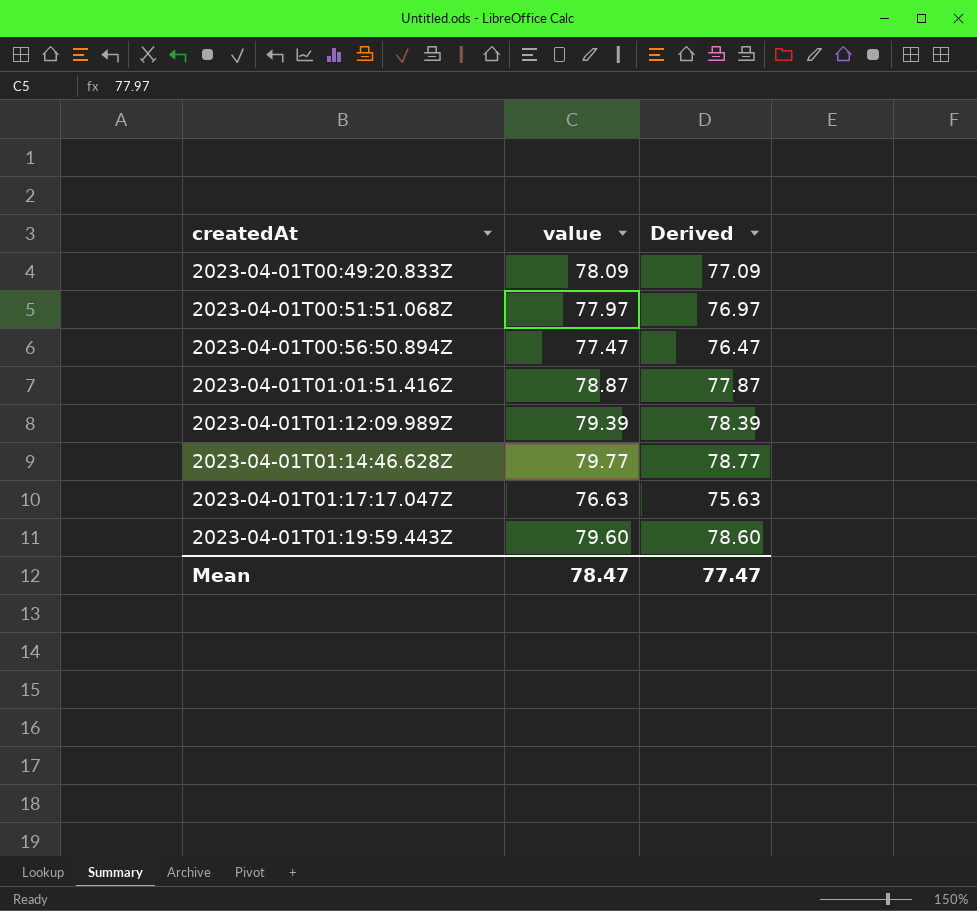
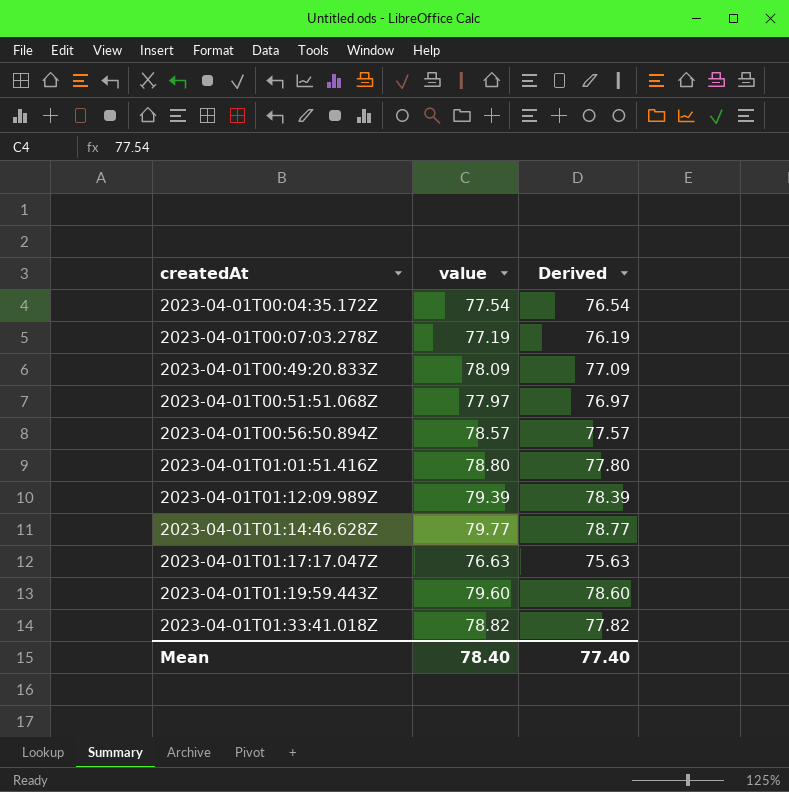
row 2023-04-01T00:04:35.172Z: none -> 77.54 | 76.54
row 2023-04-01T00:07:03.278Z: none -> 77.19 | 76.19
2023-04-01T00:56:50.894Z | value: 77.47 -> 78.57
2023-04-01T00:56:50.894Z | Derived: 76.47 -> 77.57
2023-04-01T01:01:51.416Z | value: 78.87 -> 78.80
2023-04-01T01:01:51.416Z | Derived: 77.87 -> 77.80
row 2023-04-01T01:33:41.018Z: none -> 78.82 | 77.82
Mean | value: 78.47 -> 78.40
Mean | Derived: 77.47 -> 77.40

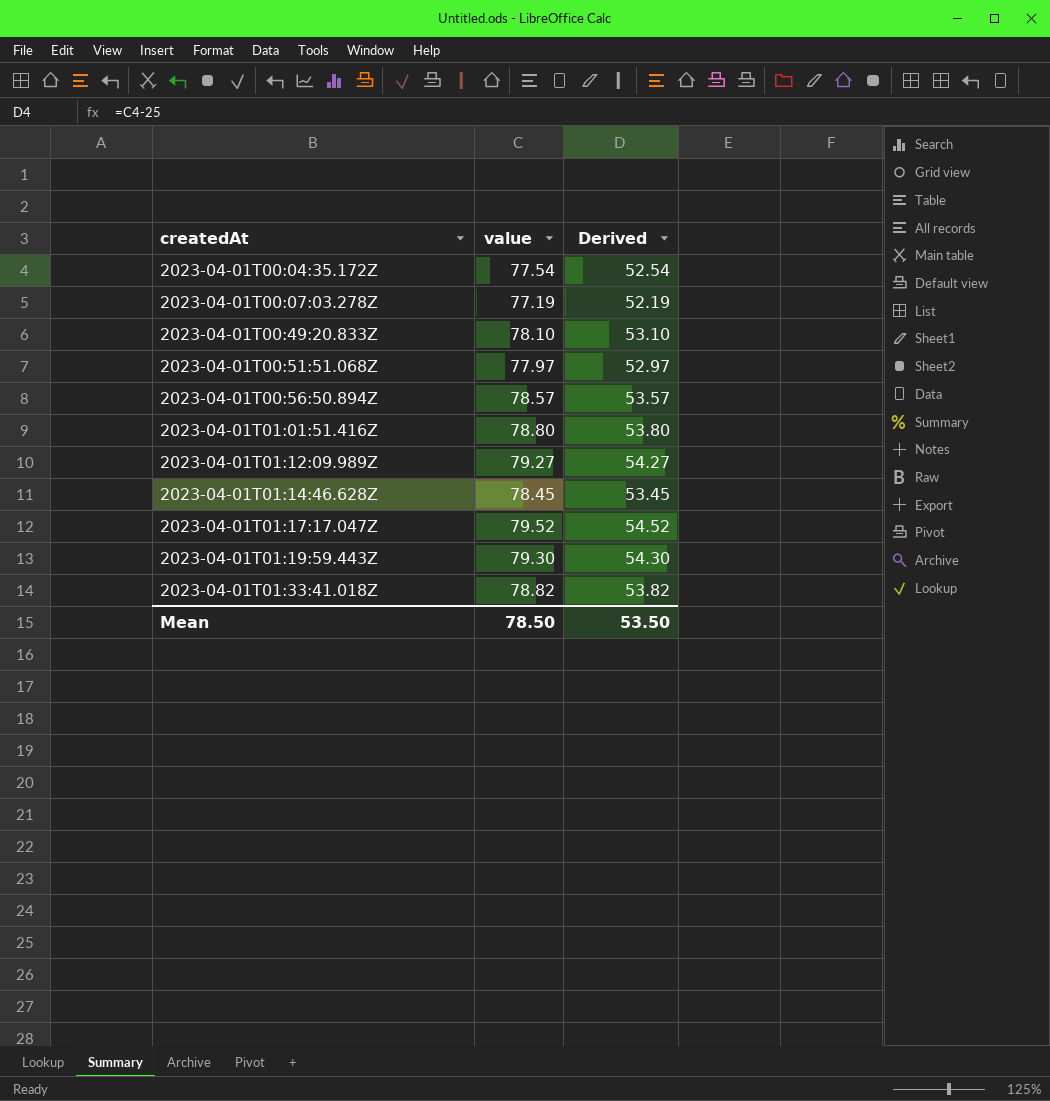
column Derived | formula: [value] - 1 -> [value] - 25
2023-04-01T00:49:20.833Z | value: 78.09 -> 78.10
2023-04-01T01:12:09.989Z | value: 79.39 -> 79.27
2023-04-01T01:14:46.628Z | value: 79.77 -> 78.45
2023-04-01T01:17:17.047Z | value: 76.63 -> 79.52
2023-04-01T01:19:59.443Z | value: 79.60 -> 79.30
Mean | value: 78.40 -> 78.50
Mean | Derived: 77.40 -> 53.50

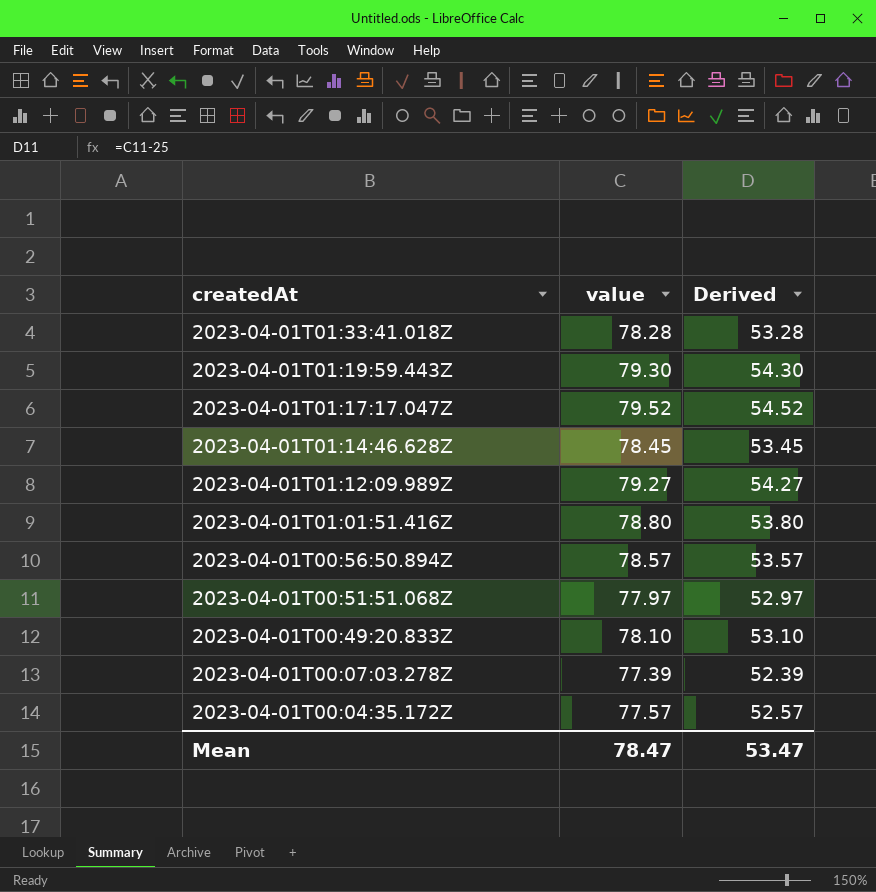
row order: createdAt ascending -> createdAt descending
2023-04-01T01:33:41.018Z | value: 78.82 -> 78.28
2023-04-01T01:33:41.018Z | Derived: 53.82 -> 53.28
2023-04-01T00:07:03.278Z | value: 77.19 -> 77.39
2023-04-01T00:07:03.278Z | Derived: 52.19 -> 52.39
2023-04-01T00:04:35.172Z | value: 77.54 -> 77.57
2023-04-01T00:04:35.172Z | Derived: 52.54 -> 52.57
Mean | value: 78.50 -> 78.47
Mean | Derived: 53.50 -> 53.47

